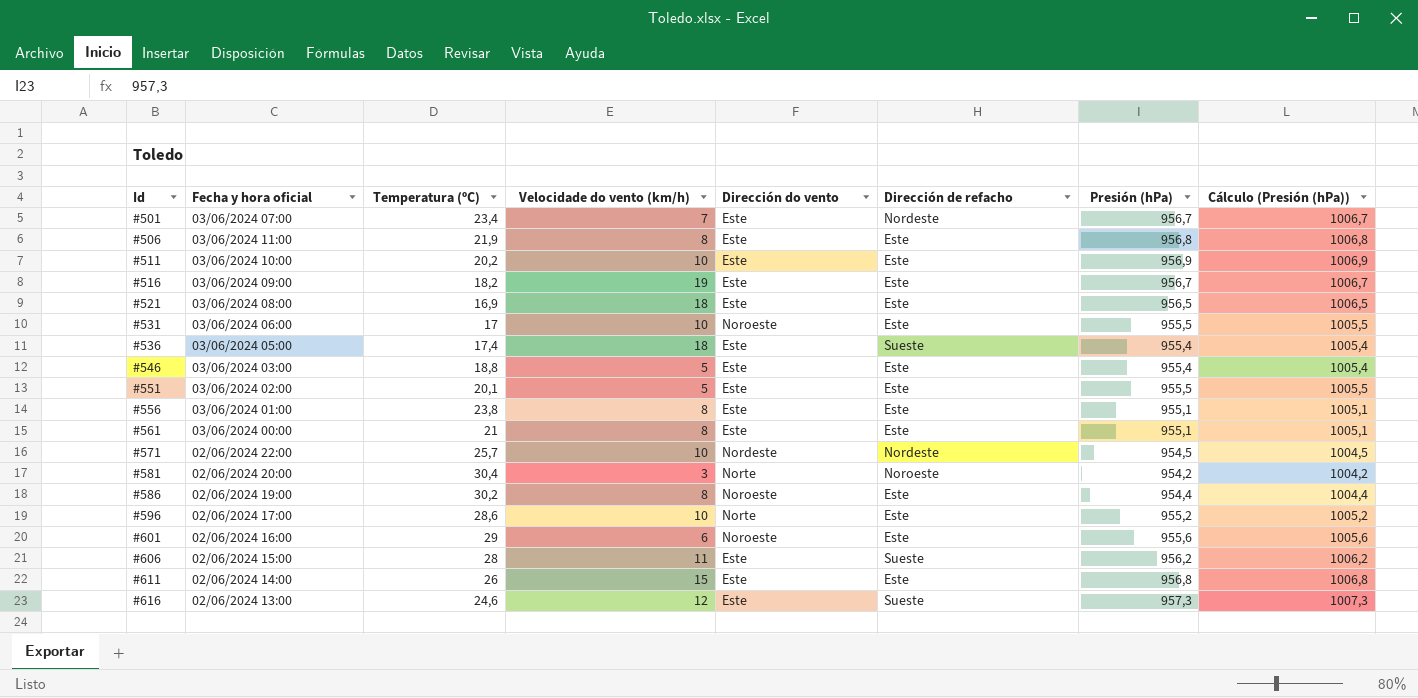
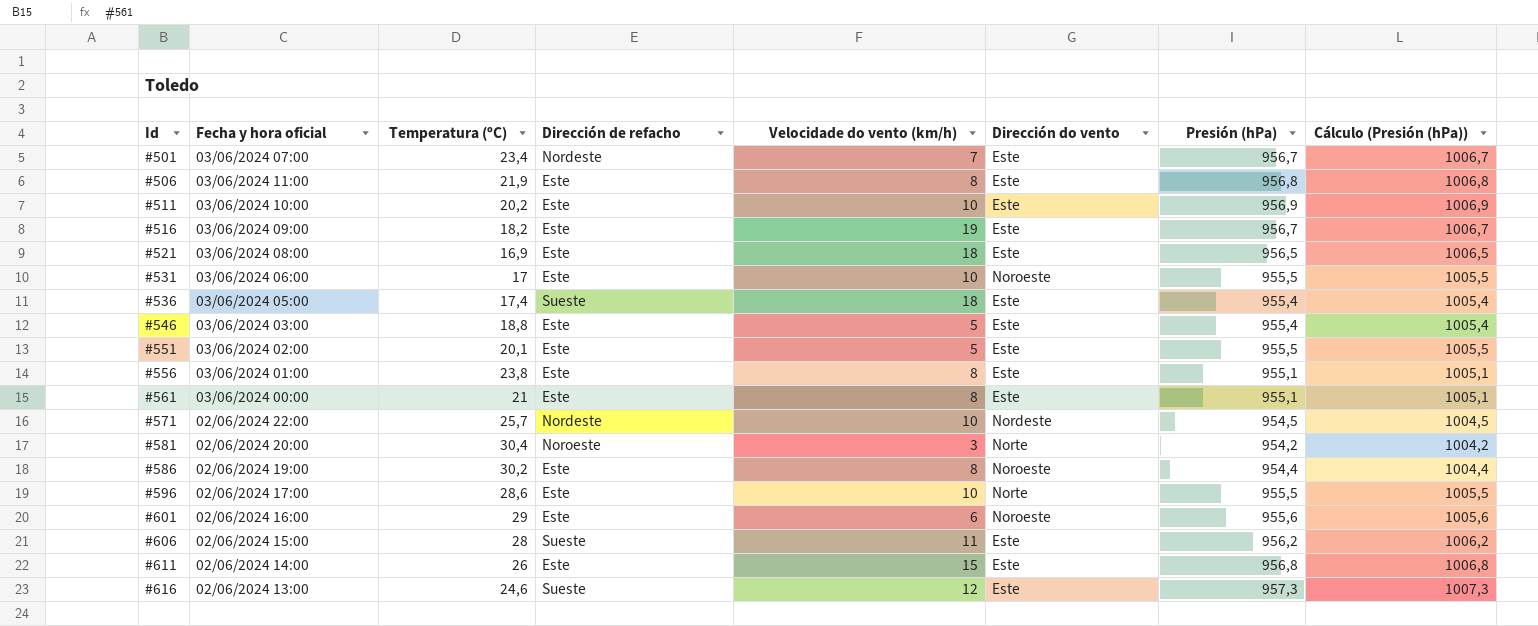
column Dirección de refacho | position: 6 -> 4
#596 | Presión (hPa): 955,2 -> 955,5
#596 | Cálculo (Presión (hPa)): 1005,2 -> 1005,5

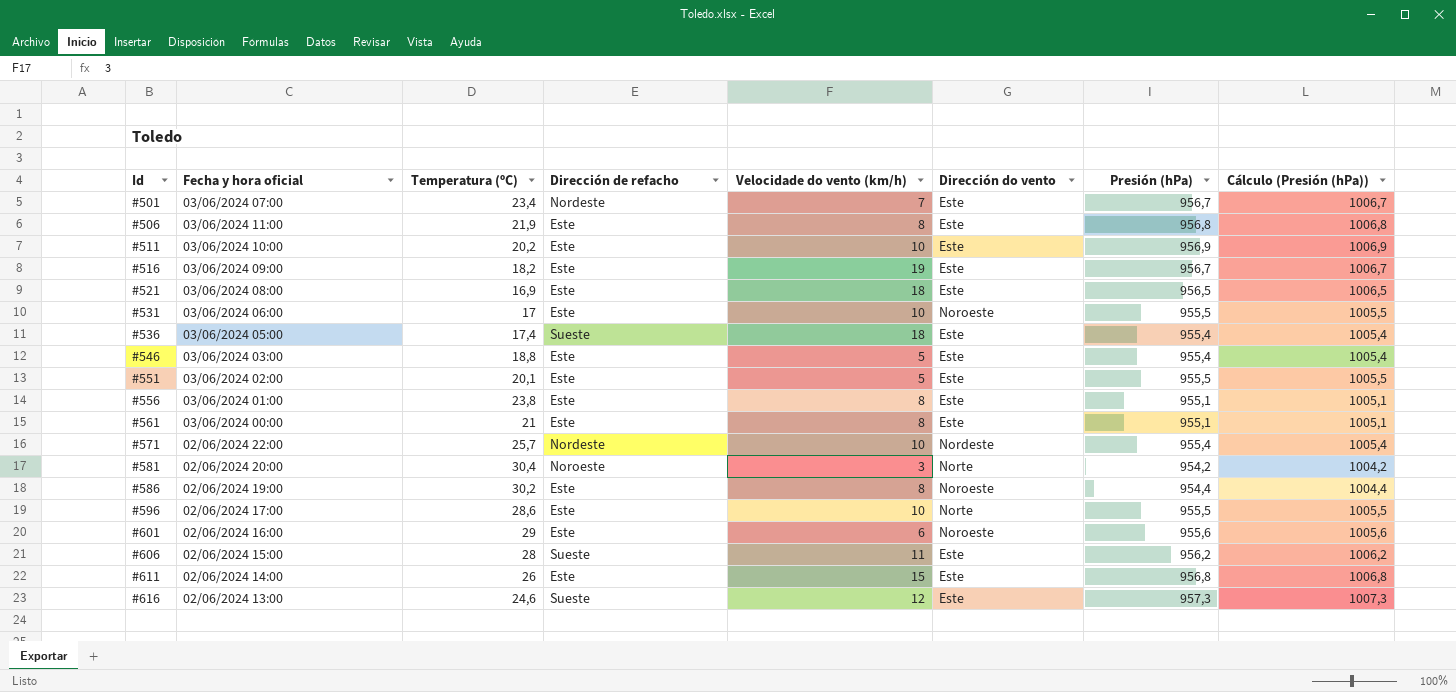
#571 | Presión (hPa): 954,5 -> 955,4
#571 | Cálculo (Presión (hPa)): 1004,5 -> 1005,4

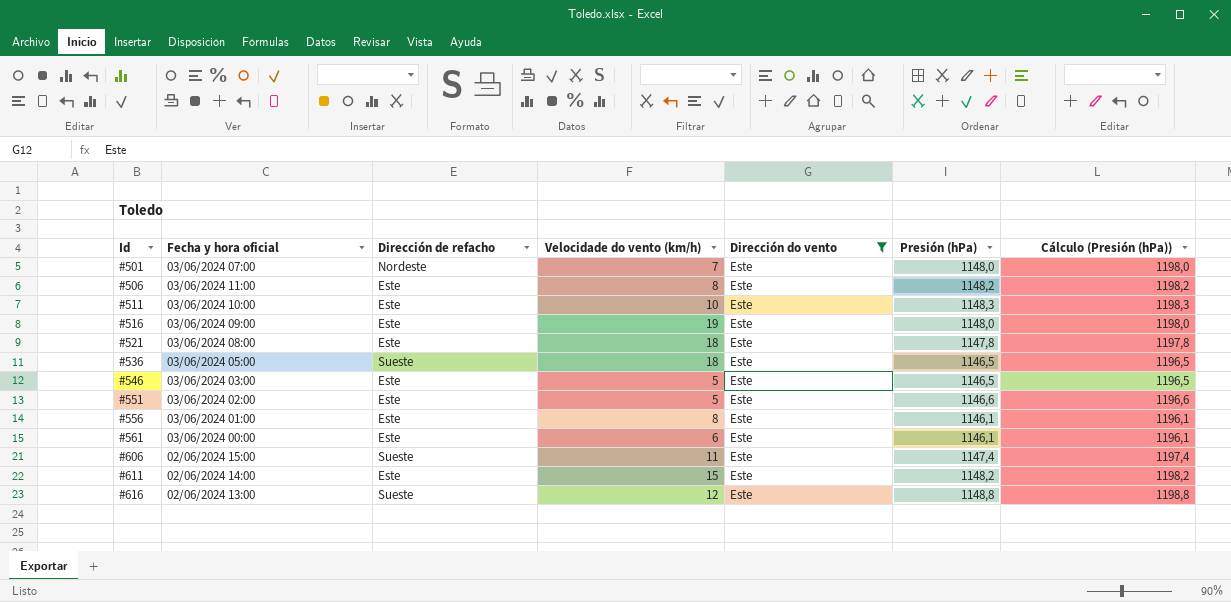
filter: none -> Dirección do vento = Este
column Temperatura (ºC) | position: 3 -> none
#501 | Presión (hPa): 956,7 -> 1148,0
#501 | Cálculo (Presión (hPa)): 1006,7 -> 1198,0
#506 | Presión (hPa): 956,8 -> 1148,2
#506 | Cálculo (Presión (hPa)): 1006,8 -> 1198,2
#511 | Presión (hPa): 956,9 -> 1148,3
#511 | Cálculo (Presión (hPa)): 1006,9 -> 1198,3
#516 | Presión (hPa): 956,7 -> 1148,0
#516 | Cálculo (Presión (hPa)): 1006,7 -> 1198,0
#521 | Presión (hPa): 956,5 -> 1147,8
#521 | Cálculo (Presión (hPa)): 1006,5 -> 1197,8
#536 | Presión (hPa): 955,4 -> 1146,5
#536 | Cálculo (Presión (hPa)): 1005,4 -> 1196,5
#546 | Presión (hPa): 955,4 -> 1146,5
#546 | Cálculo (Presión (hPa)): 1005,4 -> 1196,5
#551 | Presión (hPa): 955,5 -> 1146,6
#551 | Cálculo (Presión (hPa)): 1005,5 -> 1196,6
#556 | Presión (hPa): 955,1 -> 1146,1
#556 | Cálculo (Presión (hPa)): 1005,1 -> 1196,1
#561 | Velocidade do vento (km/h): 8 -> 6
#561 | Presión (hPa): 955,1 -> 1146,1
#561 | Cálculo (Presión (hPa)): 1005,1 -> 1196,1
#606 | Presión (hPa): 956,2 -> 1147,4
#606 | Cálculo (Presión (hPa)): 1006,2 -> 1197,4
#611 | Presión (hPa): 956,8 -> 1148,2
#611 | Cálculo (Presión (hPa)): 1006,8 -> 1198,2
#616 | Presión (hPa): 957,3 -> 1148,8
#616 | Cálculo (Presión (hPa)): 1007,3 -> 1198,8

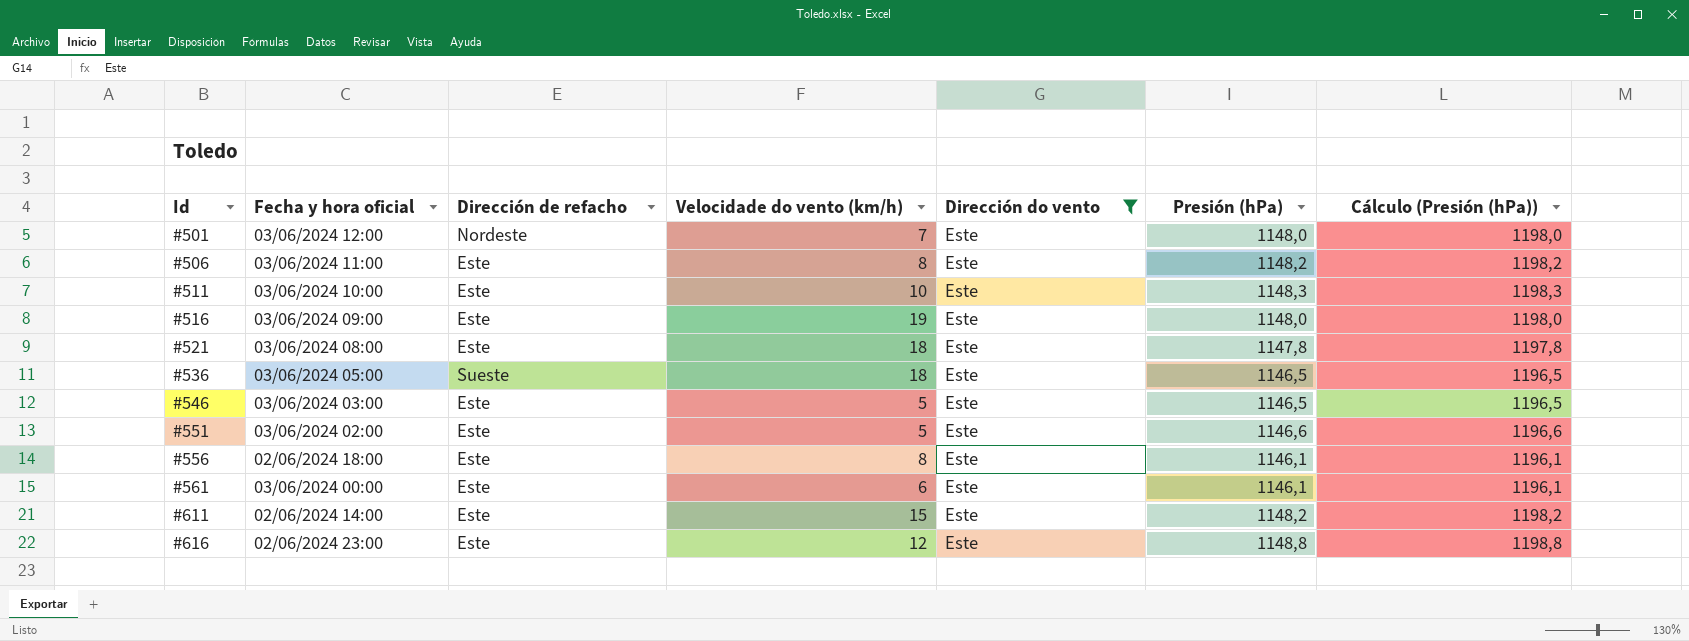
row #606: 02/06/2024 15:00 | Sueste | 11 | Este | 1147,4 | 1197,4 -> none
#501 | Fecha y hora oficial: 03/06/2024 07:00 -> 03/06/2024 12:00
#556 | Fecha y hora oficial: 03/06/2024 01:00 -> 02/06/2024 18:00
#616 | Fecha y hora oficial: 02/06/2024 13:00 -> 02/06/2024 23:00
#616 | Dirección de refacho: Sueste -> Este

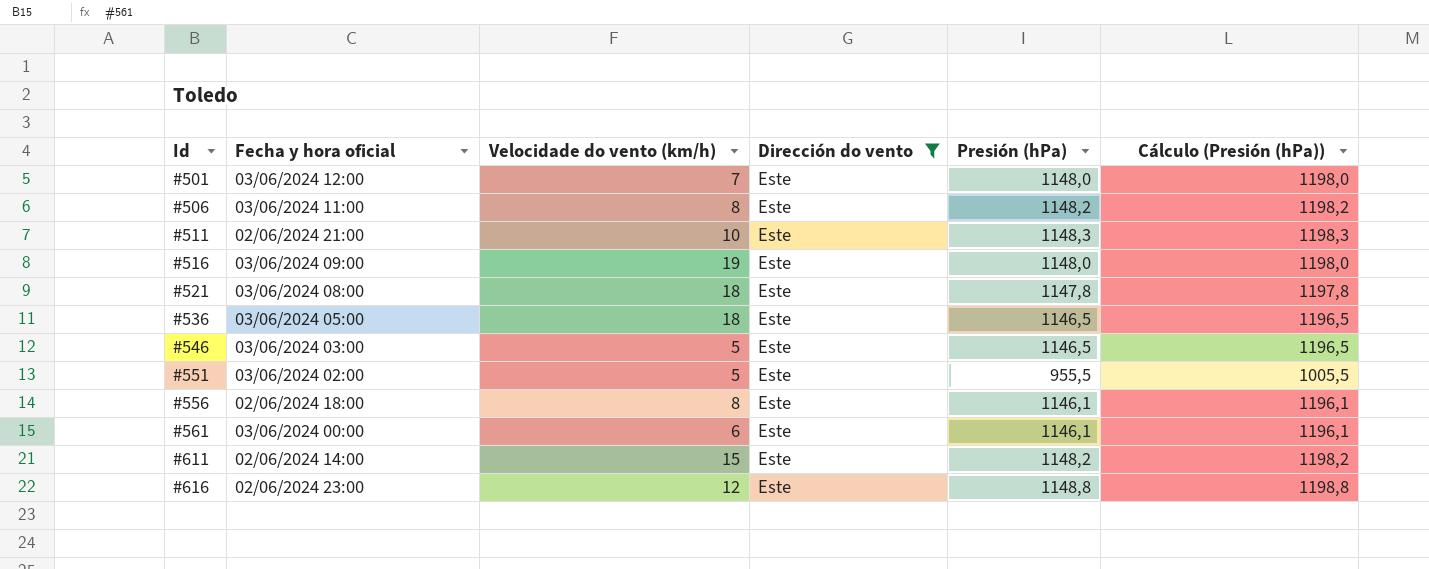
column Dirección de refacho | position: 3 -> none
#511 | Fecha y hora oficial: 03/06/2024 10:00 -> 02/06/2024 21:00
#551 | Presión (hPa): 1146,6 -> 955,5
#551 | Cálculo (Presión (hPa)): 1196,6 -> 1005,5

